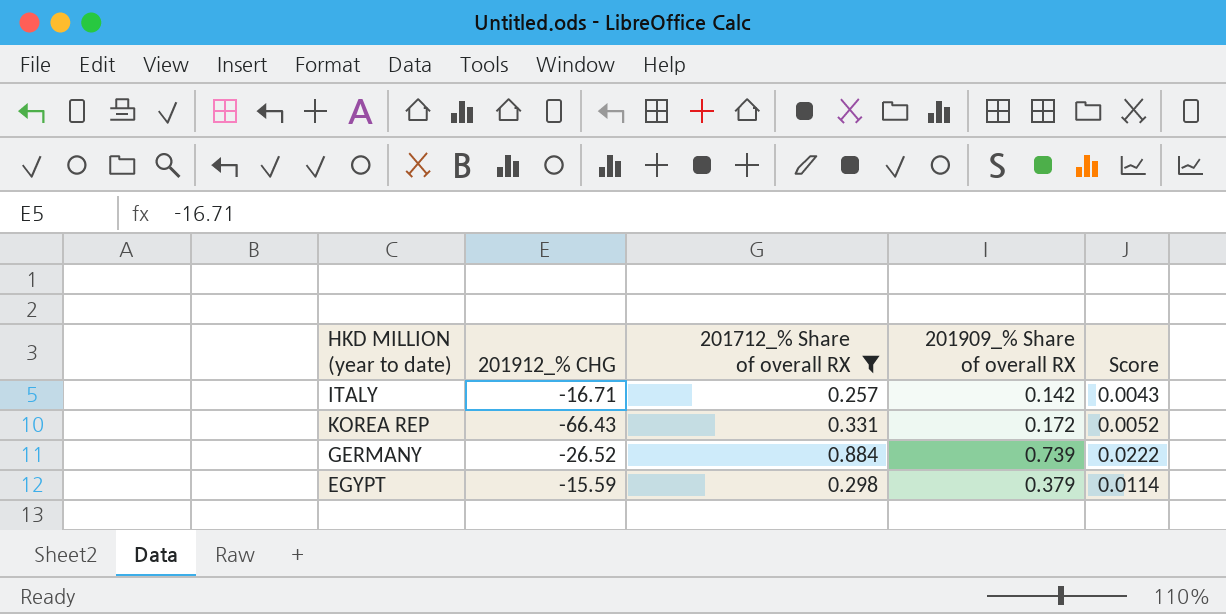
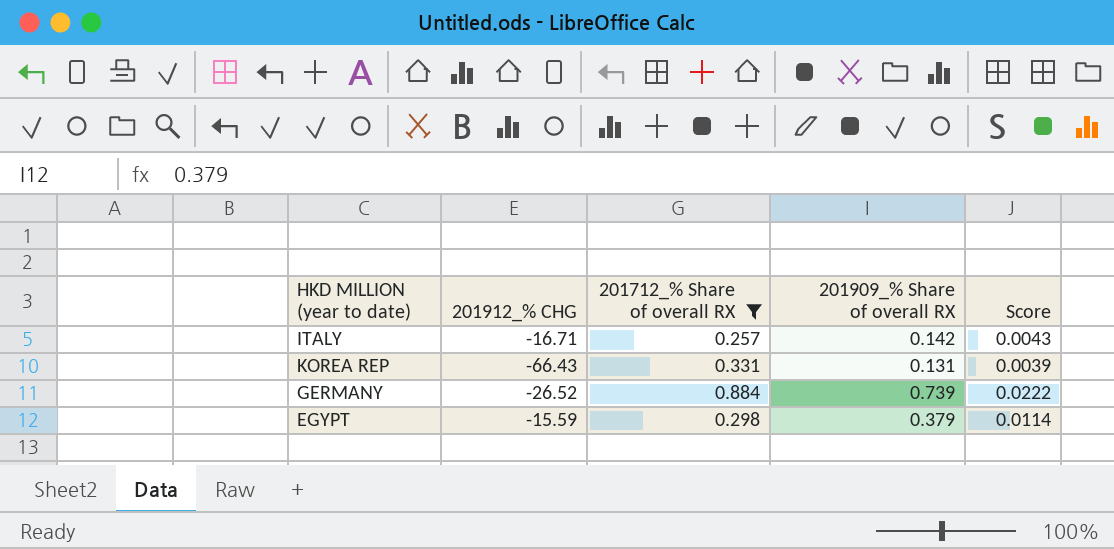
KOREA REP | 201909_% Share of overall RX: 0.172 -> 0.131
KOREA REP | Score: 0.0052 -> 0.0039

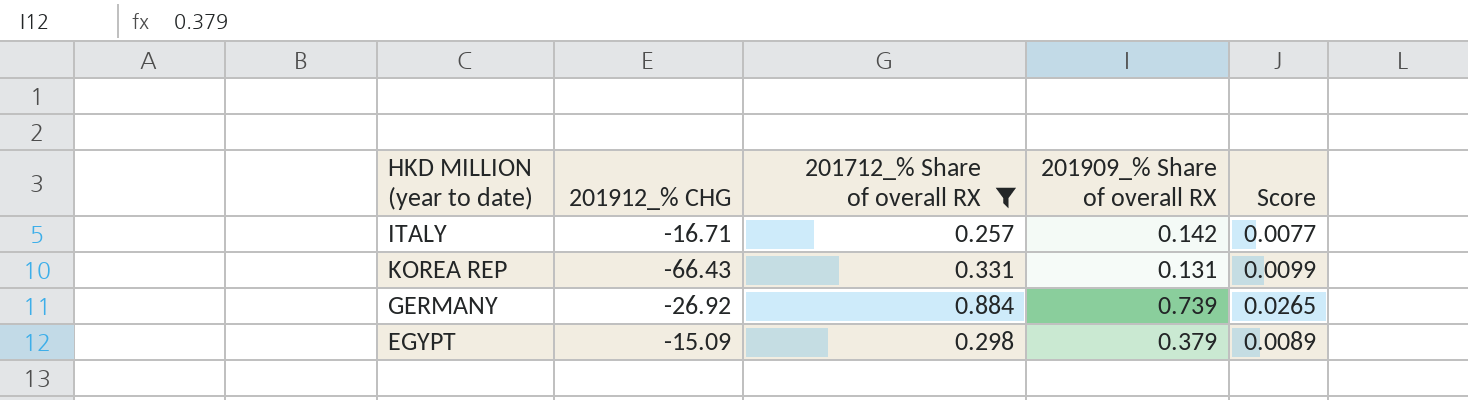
column Score | formula: [201909_% Share of overall RX] * 0.03 -> [201712_% Share of overall RX] * 0.03
GERMANY | 201912_% CHG: -26.52 -> -26.92
EGYPT | 201912_% CHG: -15.59 -> -15.09

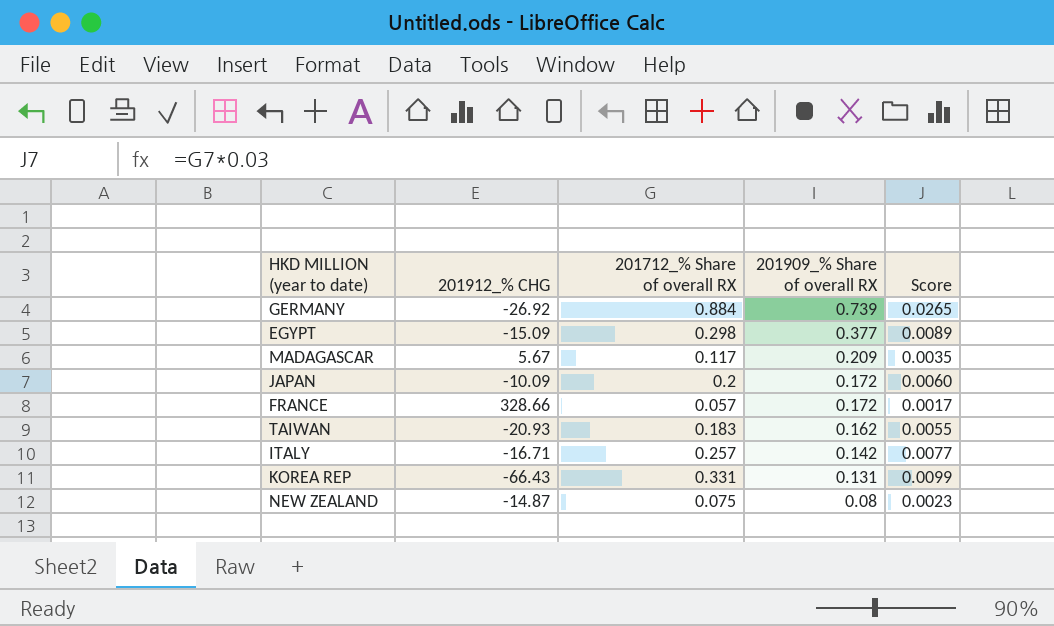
filter: 201712_% Share of overall RX >= 0.257 -> none
row order: none -> 201909_% Share of overall RX descending
EGYPT | 201909_% Share of overall RX: 0.379 -> 0.377

